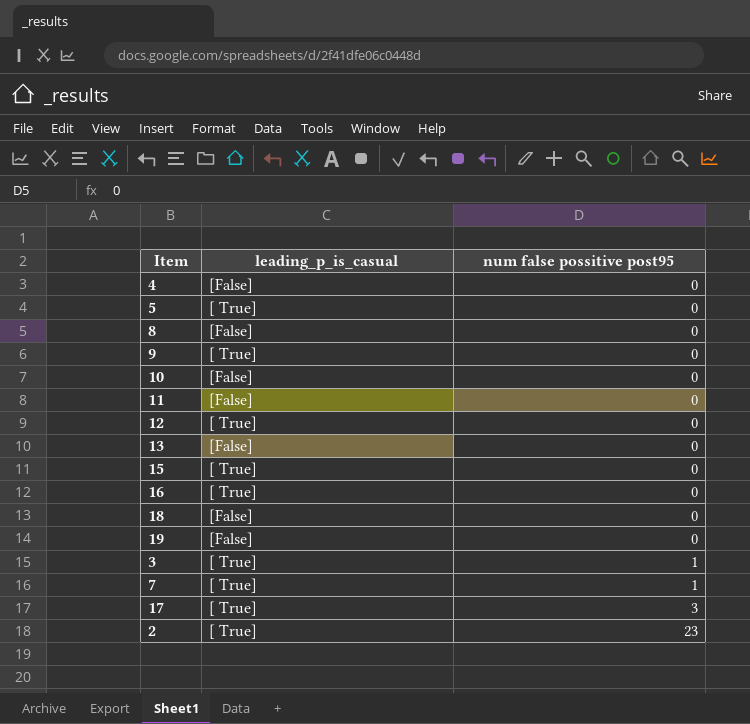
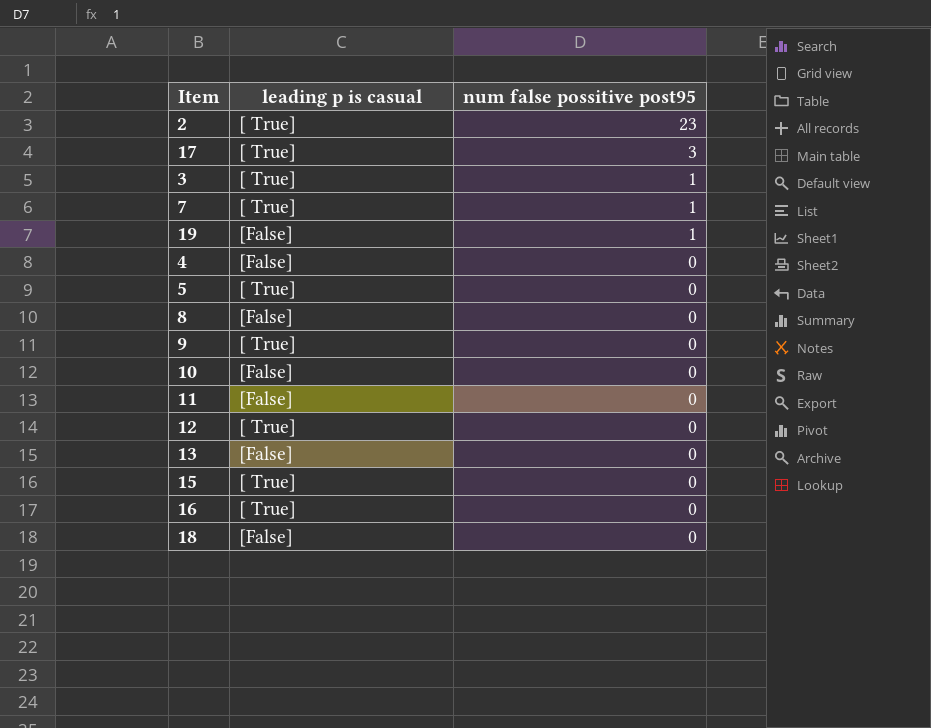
row order: num false possitive post95 ascending -> num false possitive post95 descending
column name: leading_p_is_casual -> leading p is casual
19 | num false possitive post95: 0 -> 1

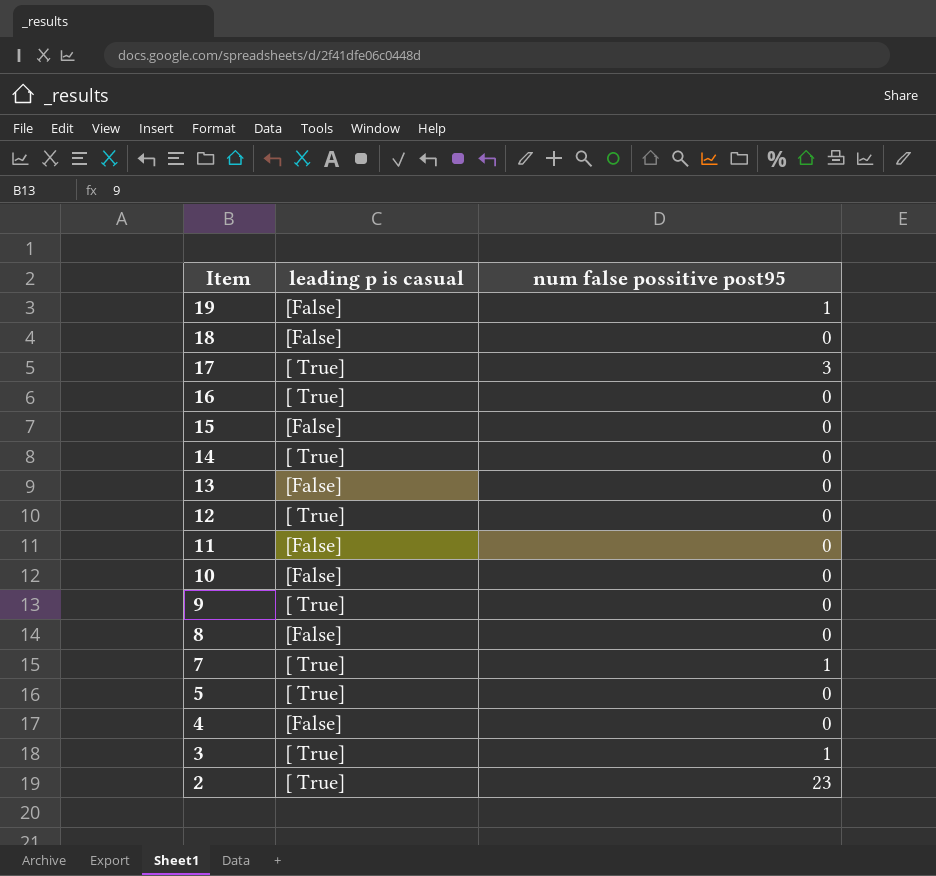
row order: num false possitive post95 descending -> Item descending
15 | leading p is casual: [ True] -> [False]
row 14: none -> [ True] | 0

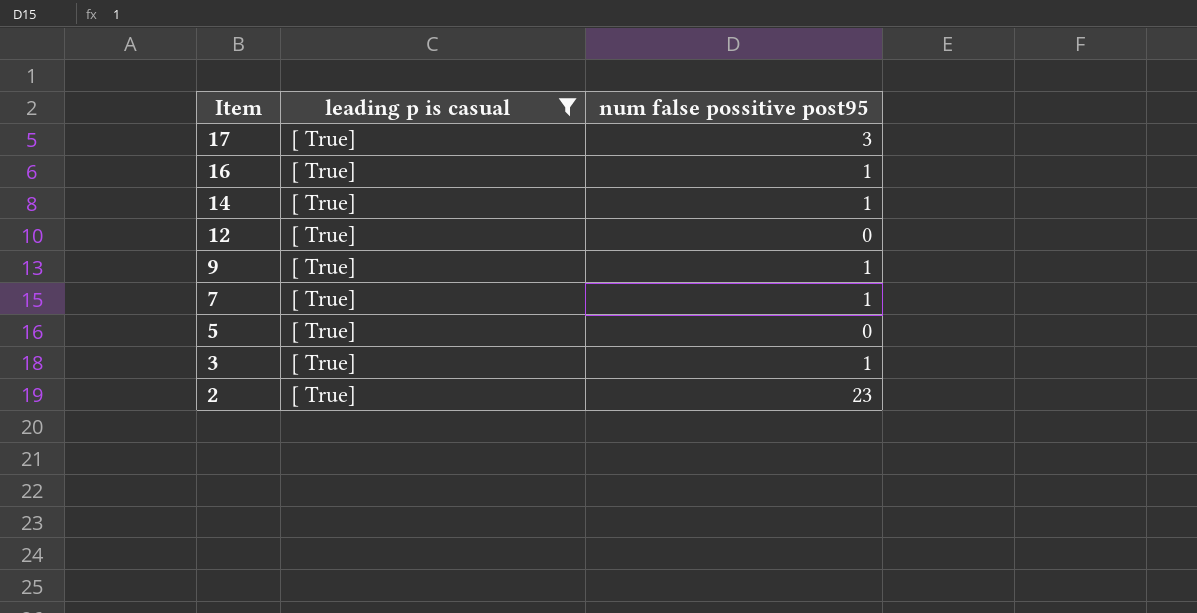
filter: none -> leading p is casual = [ True]
16 | num false possitive post95: 0 -> 1
14 | num false possitive post95: 0 -> 1
9 | num false possitive post95: 0 -> 1

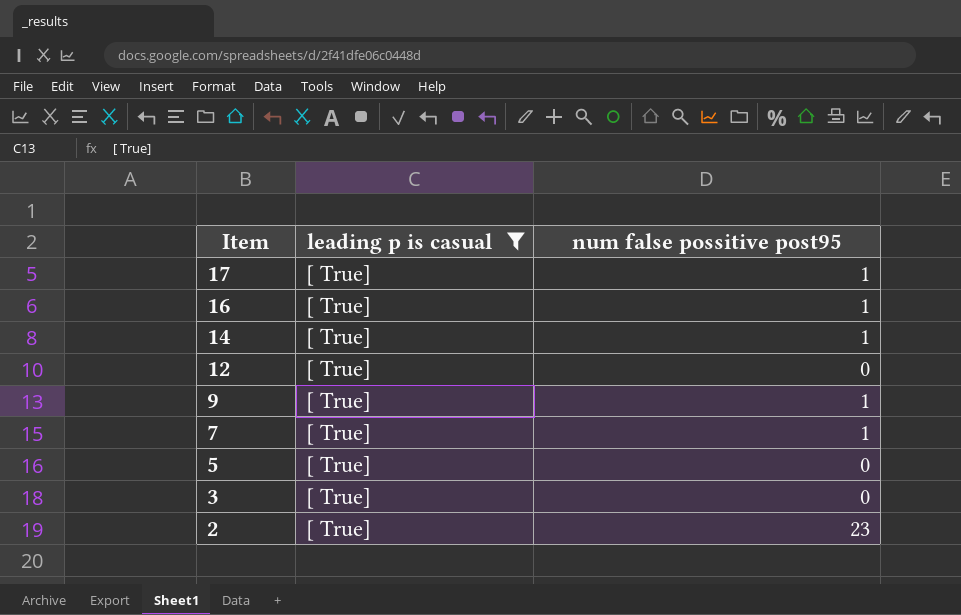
17 | num false possitive post95: 3 -> 1
3 | num false possitive post95: 1 -> 0

